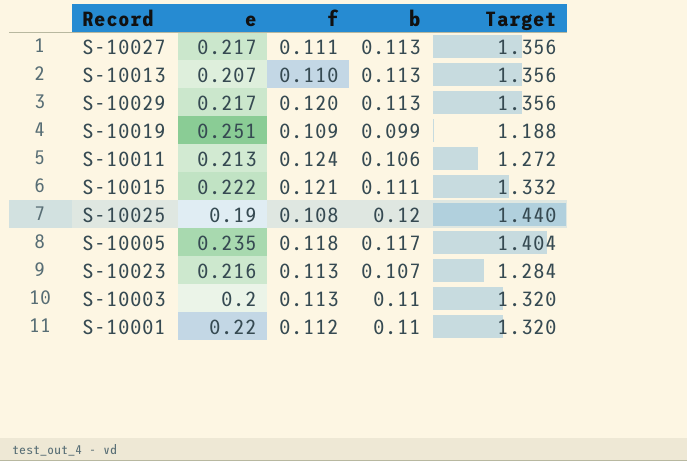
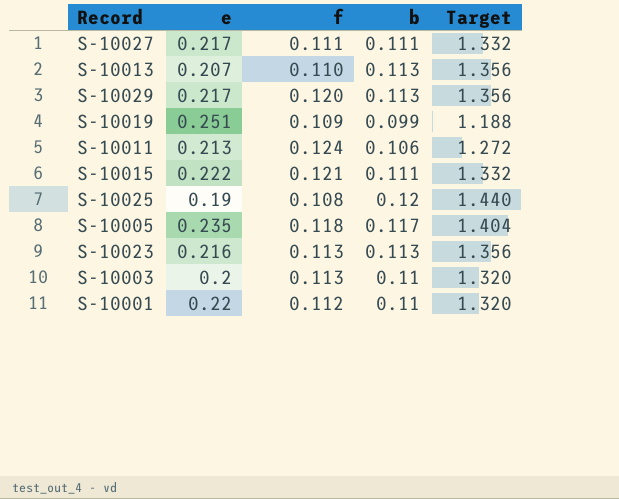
S-10027 | b: 0.113 -> 0.111
S-10027 | Target: 1.356 -> 1.332
S-10023 | b: 0.107 -> 0.113
S-10023 | Target: 1.284 -> 1.356

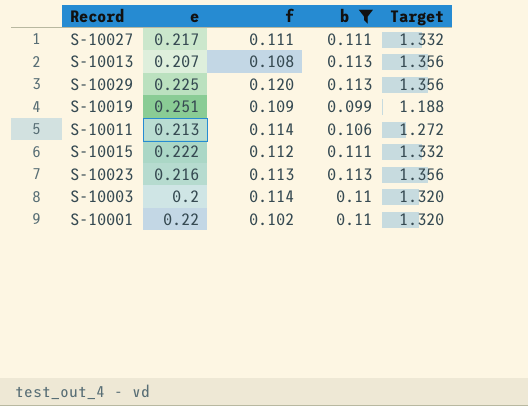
filter: none -> b <= 0.113
S-10013 | f: 0.110 -> 0.108
S-10029 | e: 0.217 -> 0.225
S-10011 | f: 0.124 -> 0.114
S-10015 | f: 0.121 -> 0.112
S-10003 | f: 0.113 -> 0.114
S-10001 | f: 0.112 -> 0.102

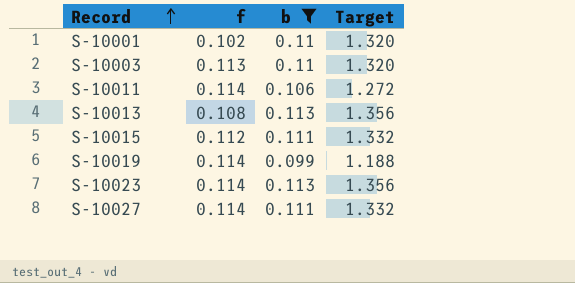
row order: none -> Record ascending
column e | position: 2 -> none
row S-10029: 0.225 | 0.120 | 0.113 | 1.356 -> none
S-10003 | f: 0.114 -> 0.113
S-10019 | f: 0.109 -> 0.114
S-10023 | f: 0.113 -> 0.114
S-10027 | f: 0.111 -> 0.114

